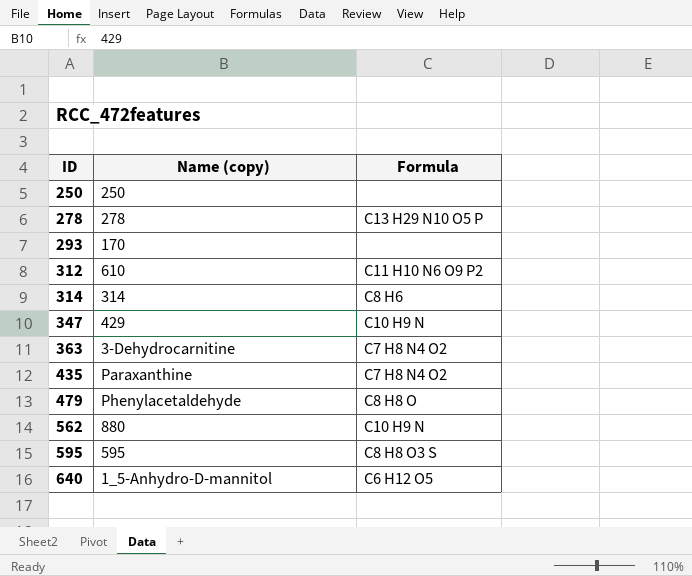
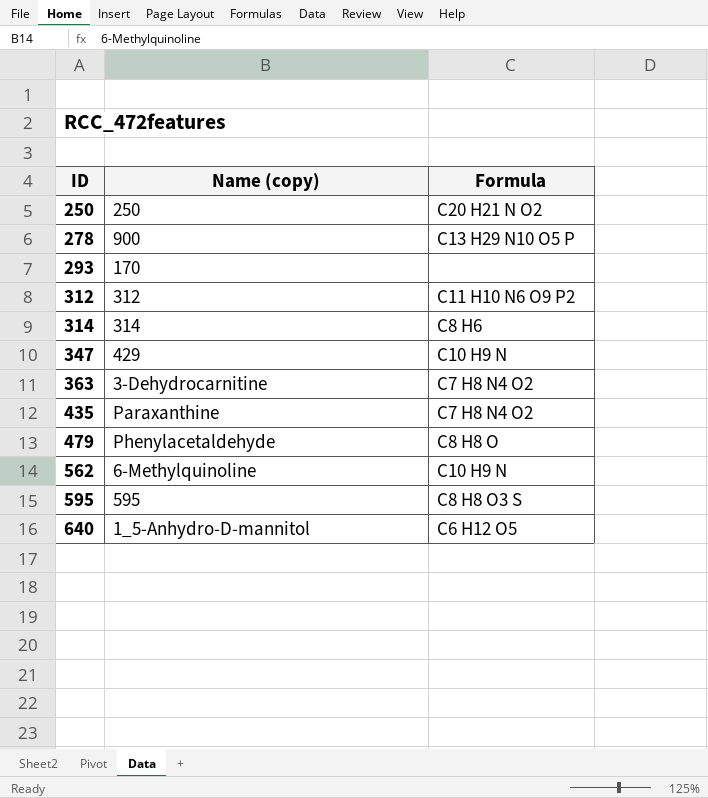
250 | Formula: none -> C20 H21 N O2
278 | Name (copy): 278 -> 900
312 | Name (copy): 610 -> 312
562 | Name (copy): 880 -> 6-Methylquinoline

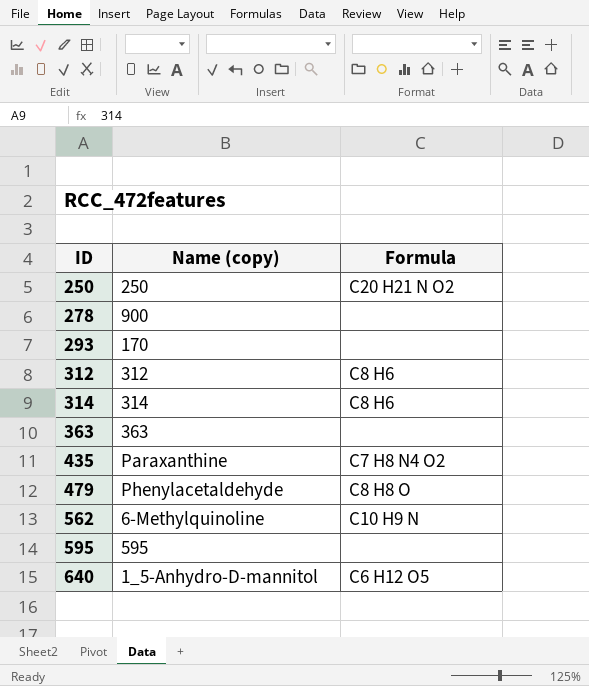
row 347: 429 | C10 H9 N -> none
278 | Formula: C13 H29 N10 O5 P -> none
312 | Formula: C11 H10 N6 O9 P2 -> C8 H6
363 | Name (copy): 3-Dehydrocarnitine -> 363
363 | Formula: C7 H8 N4 O2 -> none
595 | Formula: C8 H8 O3 S -> none

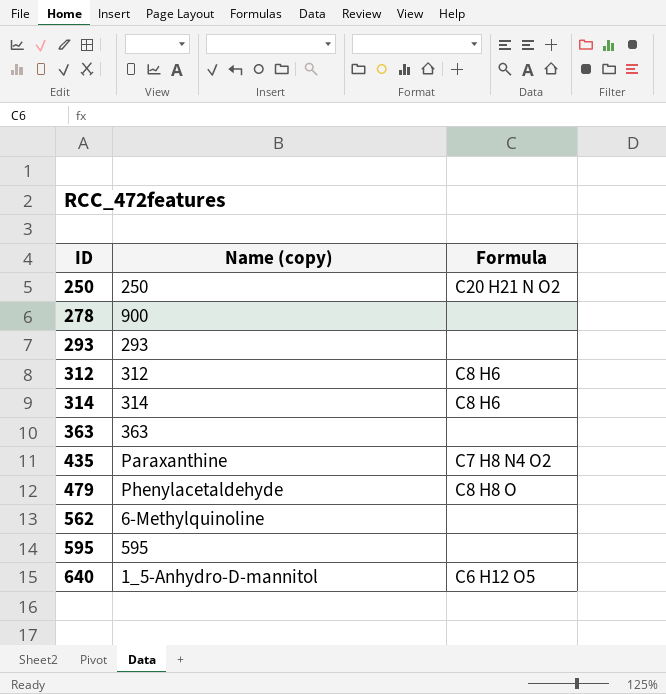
293 | Name (copy): 170 -> 293
562 | Formula: C10 H9 N -> none

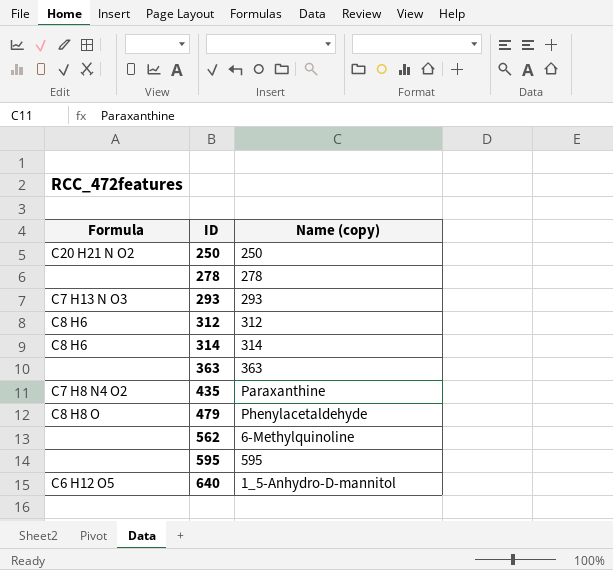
column Formula | position: 3 -> 1
278 | Name (copy): 900 -> 278
293 | Formula: none -> C7 H13 N O3

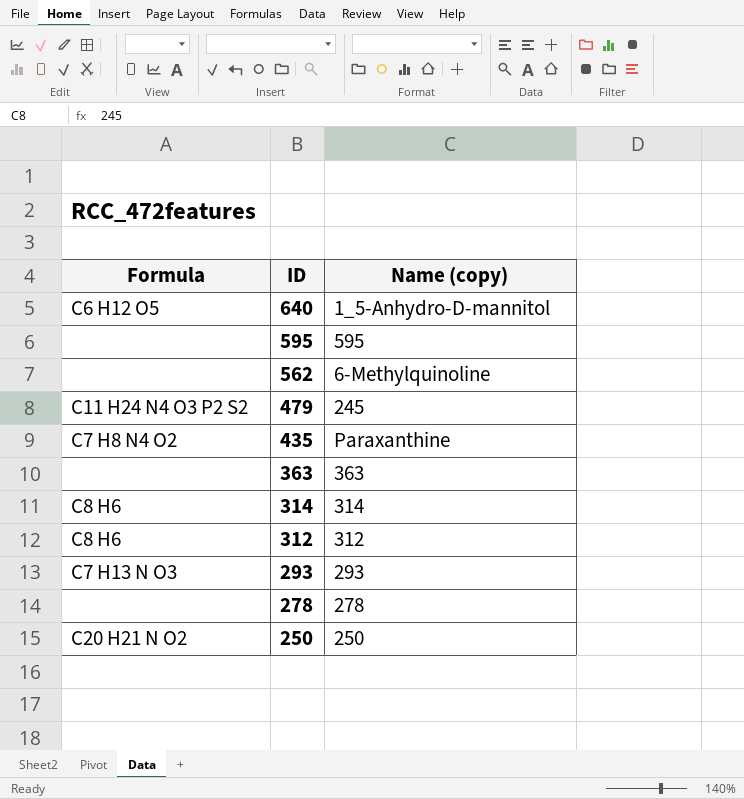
row order: ID ascending -> ID descending
479 | Formula: C8 H8 O -> C11 H24 N4 O3 P2 S2
479 | Name (copy): Phenylacetaldehyde -> 245

